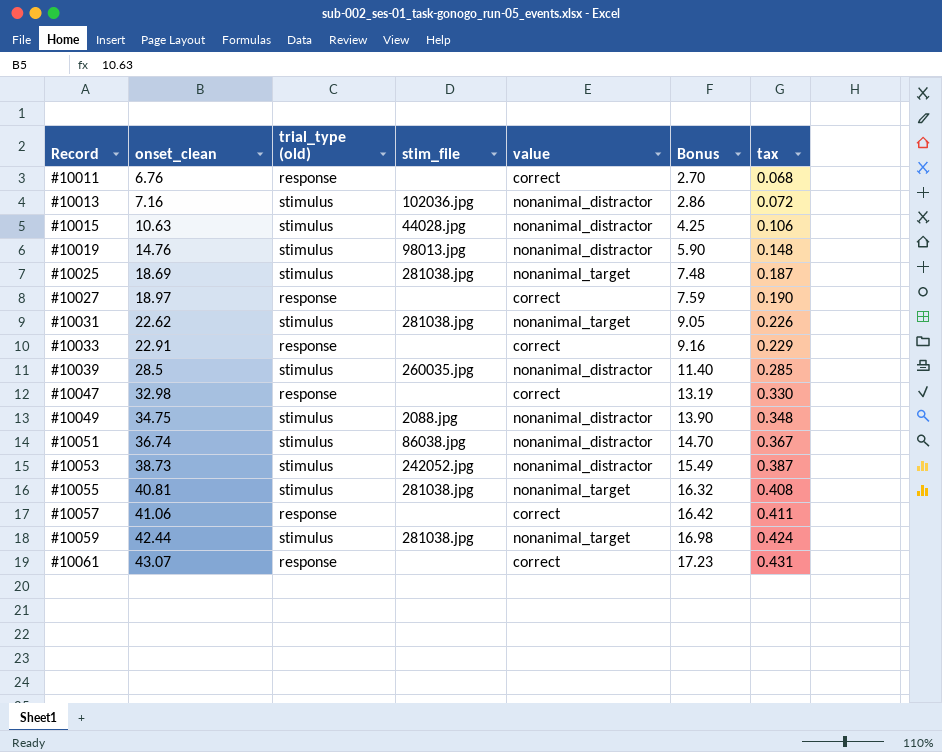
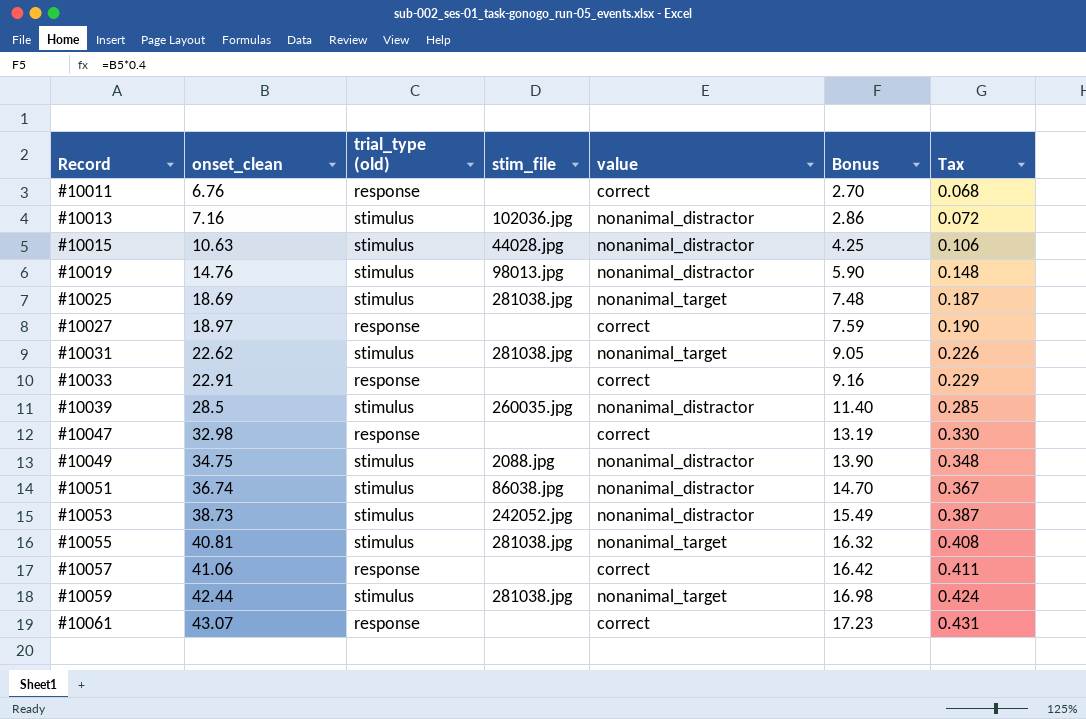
column name: tax -> Tax

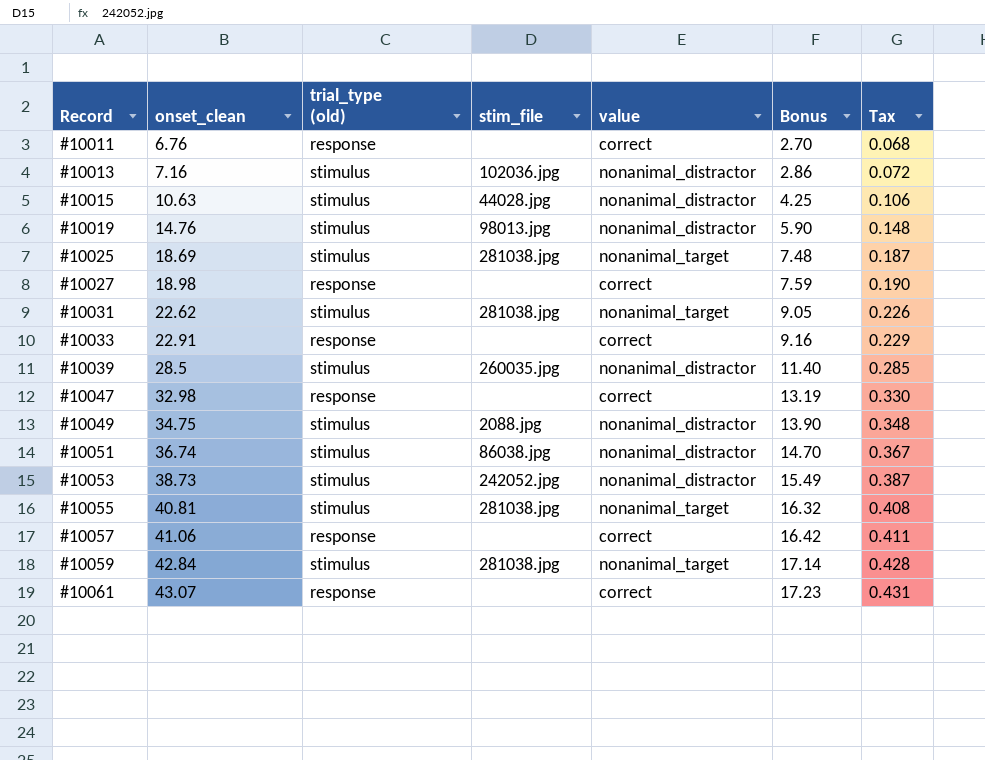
#10027 | onset_clean: 18.97 -> 18.98
#10059 | onset_clean: 42.44 -> 42.84
#10059 | Bonus: 16.98 -> 17.14
#10059 | Tax: 0.424 -> 0.428

